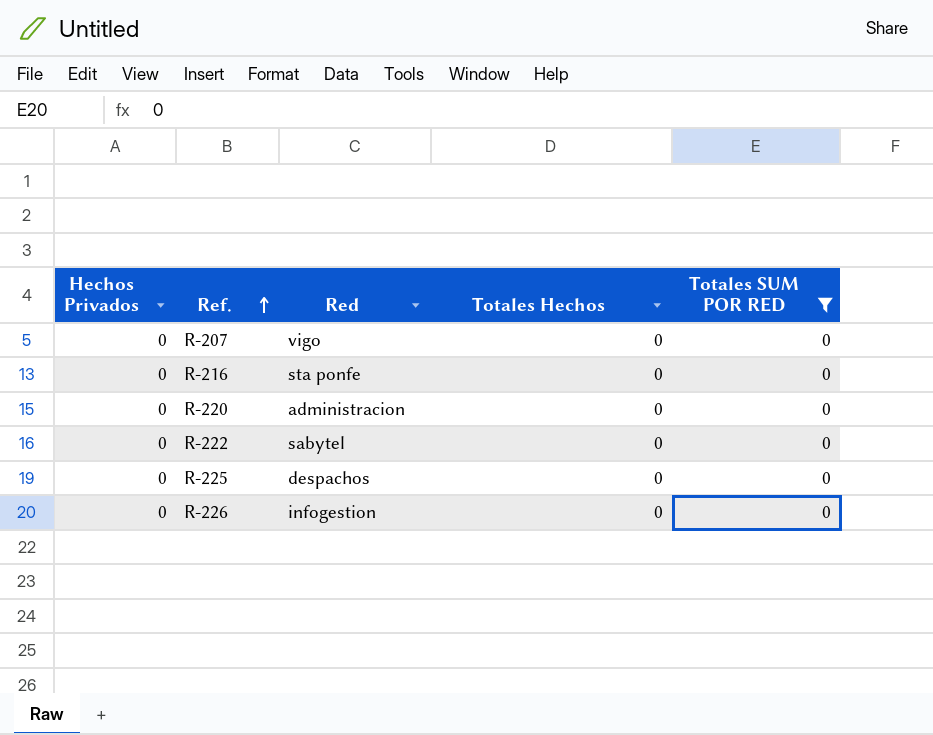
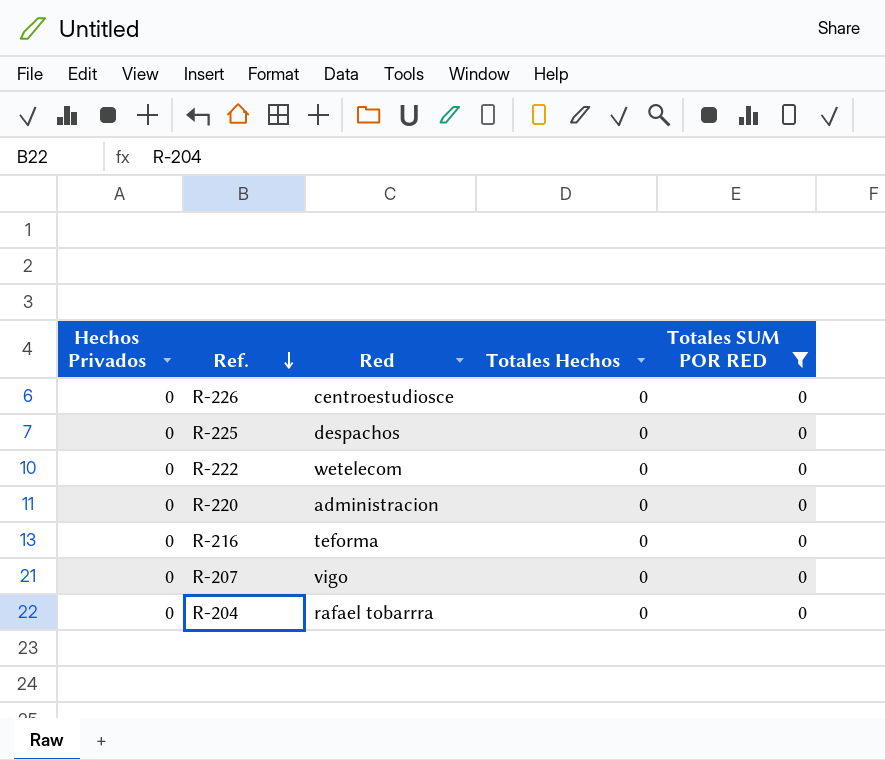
row order: Ref. ascending -> Ref. descending
R-226 | Red: infogestion -> centroestudiosce
R-222 | Red: sabytel -> wetelecom
R-216 | Red: sta ponfe -> teforma
row R-204: none -> 0 | rafael tobarrra | 0 | 0

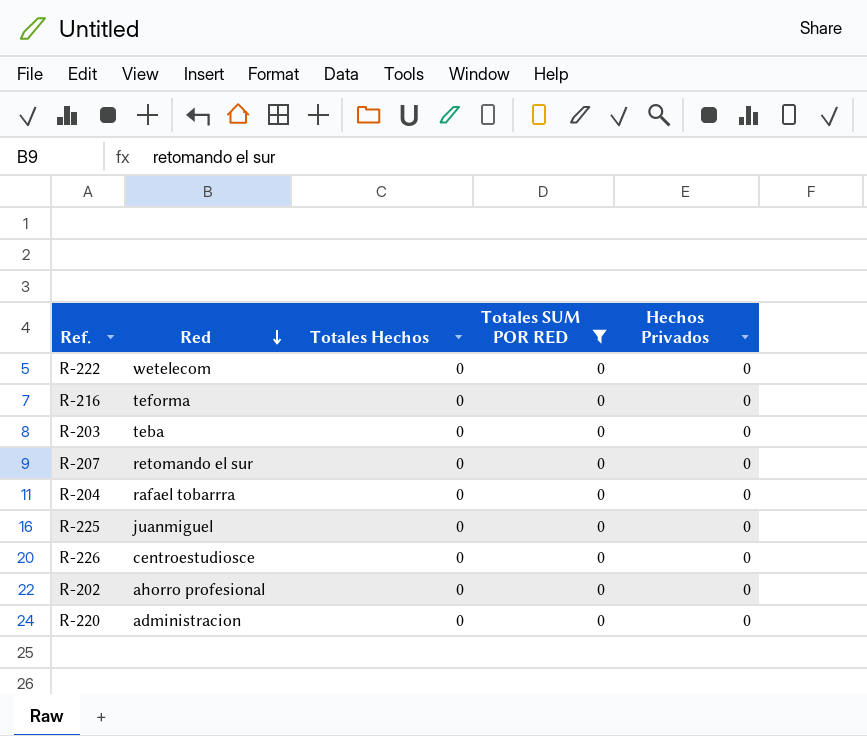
row order: Ref. descending -> Red descending
column Hechos Privados | position: 1 -> 5
row R-203: none -> teba | 0 | 0 | 0
R-207 | Red: vigo -> retomando el sur
R-225 | Red: despachos -> juanmiguel
row R-202: none -> ahorro profesional | 0 | 0 | 0

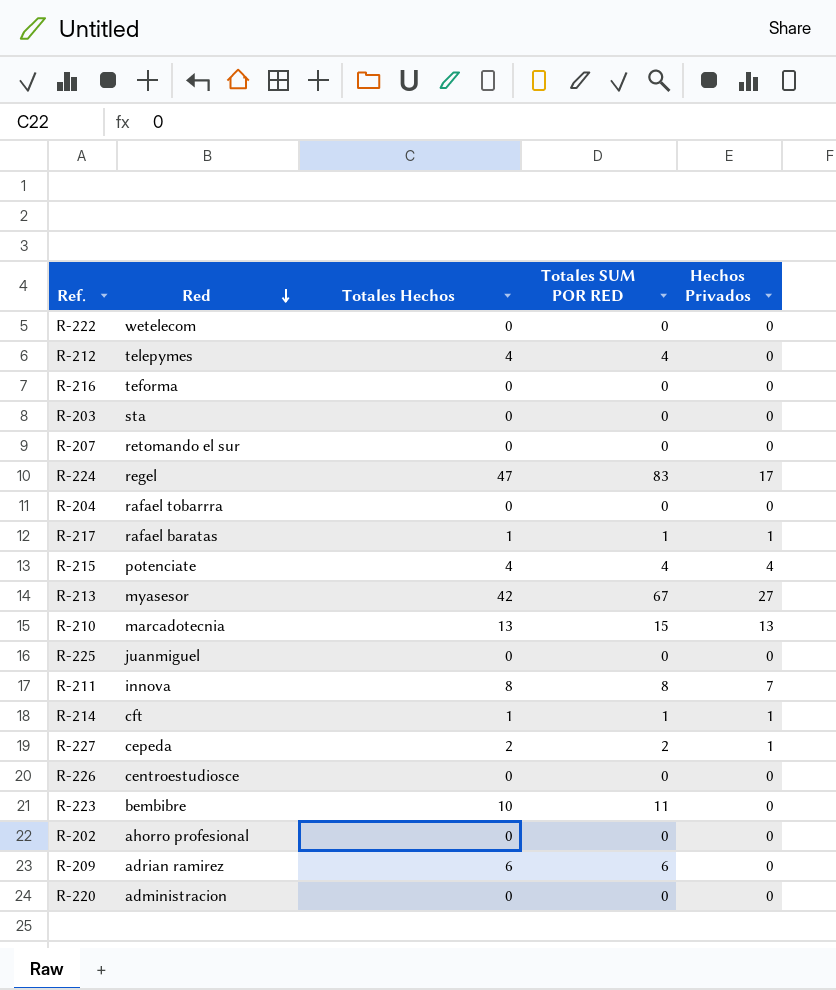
filter: Totales SUM POR RED = 0 -> none
R-203 | Red: teba -> sta

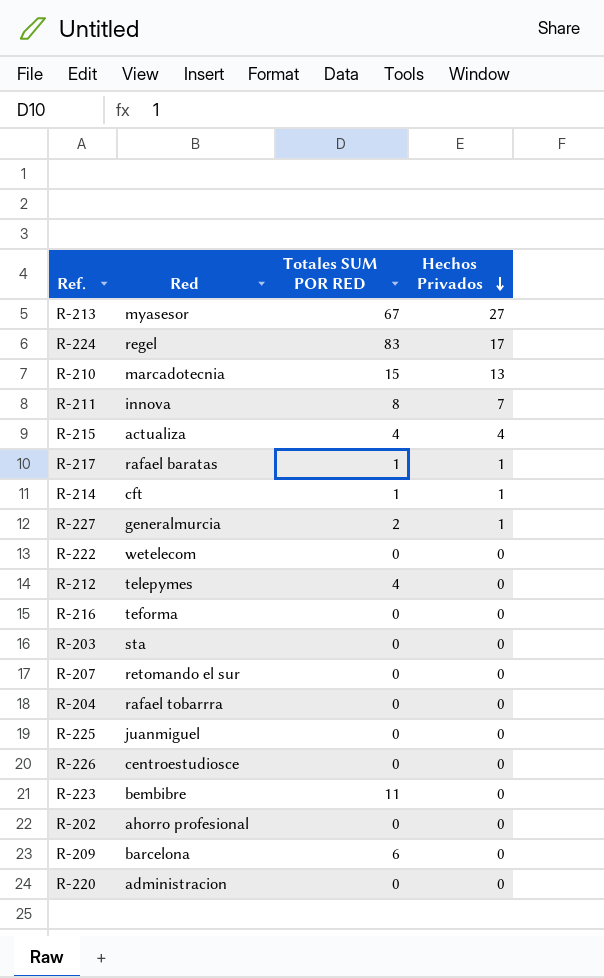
row order: Red descending -> Hechos Privados descending
column Totales Hechos | position: 3 -> none
R-215 | Red: potenciate -> actualiza
R-227 | Red: cepeda -> generalmurcia
R-209 | Red: adrian ramirez -> barcelona

